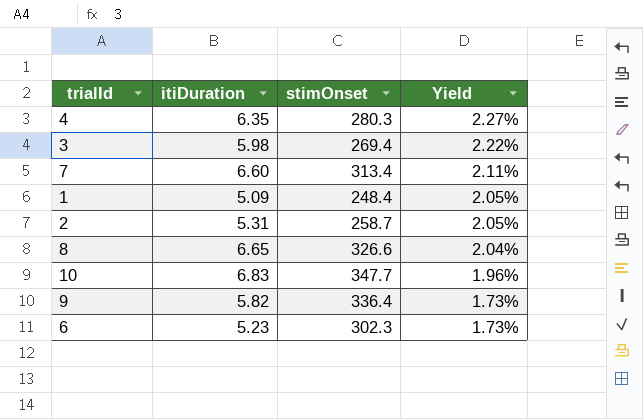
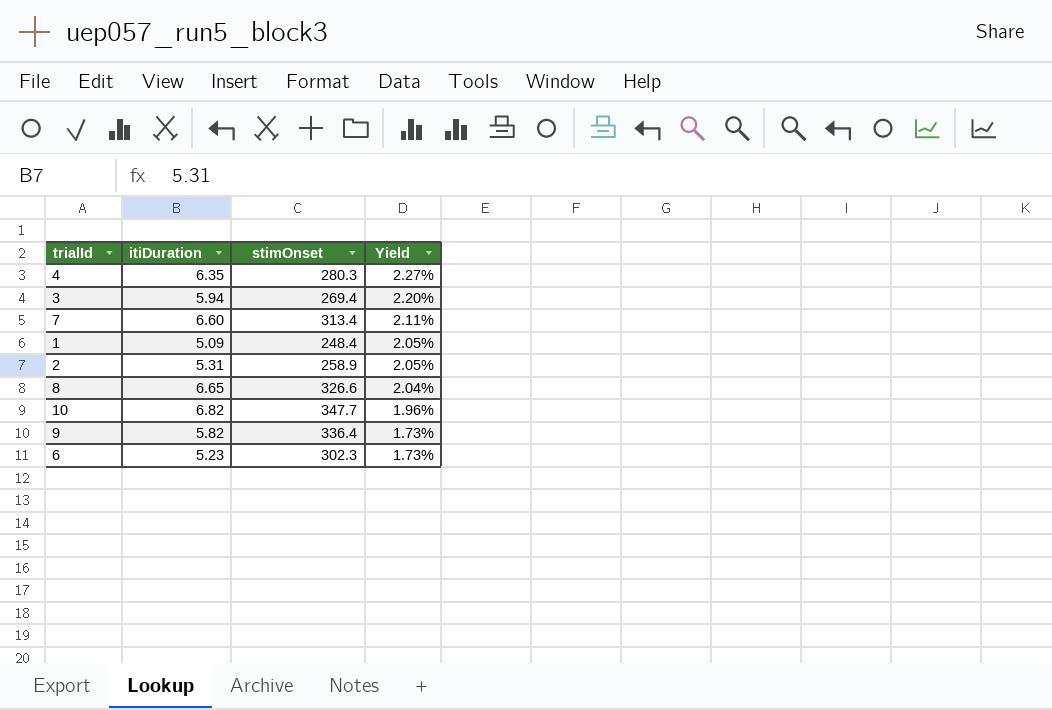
3 | itiDuration: 5.98 -> 5.94
3 | Yield: 2.22% -> 2.20%
2 | stimOnset: 258.7 -> 258.9
10 | itiDuration: 6.83 -> 6.82

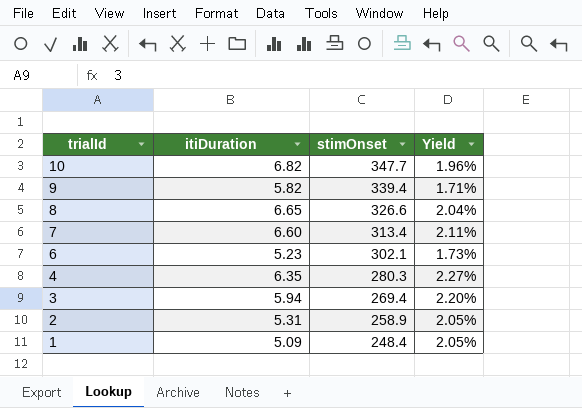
row order: Yield descending -> trialId descending
9 | stimOnset: 336.4 -> 339.4
9 | Yield: 1.73% -> 1.71%
6 | stimOnset: 302.3 -> 302.1

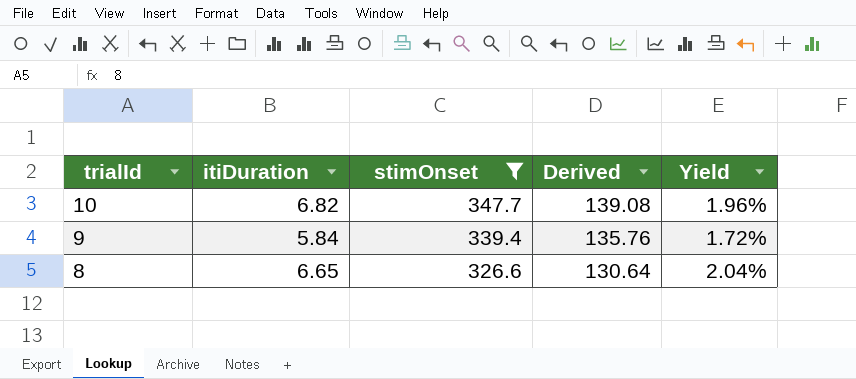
filter: none -> stimOnset >= 326.6
column Derived | formula: none -> [stimOnset] * 0.4
9 | itiDuration: 5.82 -> 5.84
9 | Yield: 1.71% -> 1.72%

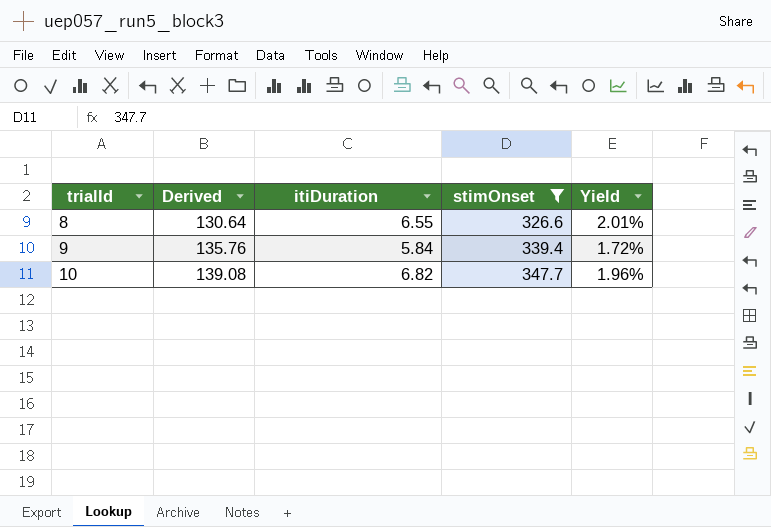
row order: trialId descending -> trialId ascending
column Derived | position: 4 -> 2
8 | itiDuration: 6.65 -> 6.55
8 | Yield: 2.04% -> 2.01%

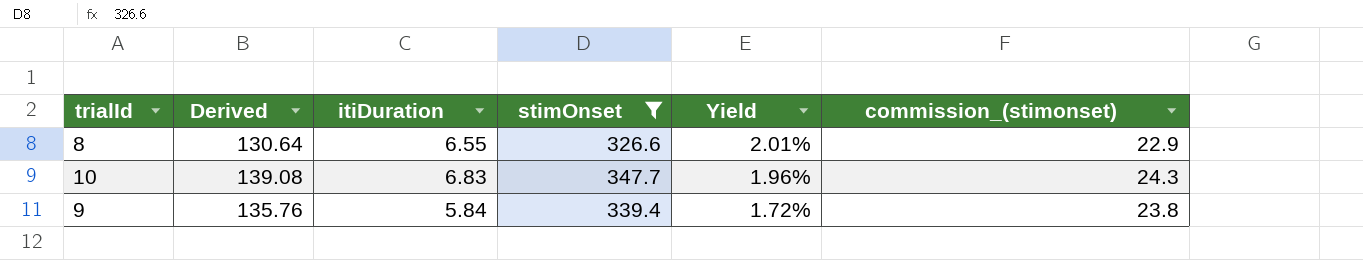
row order: trialId ascending -> Yield descending
column commission_(stimonset) | formula: none -> [stimOnset] * 0.07
10 | itiDuration: 6.82 -> 6.83

